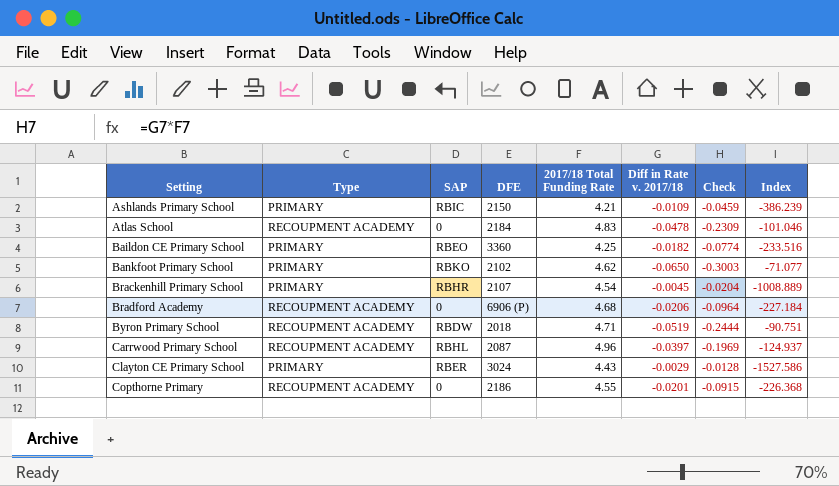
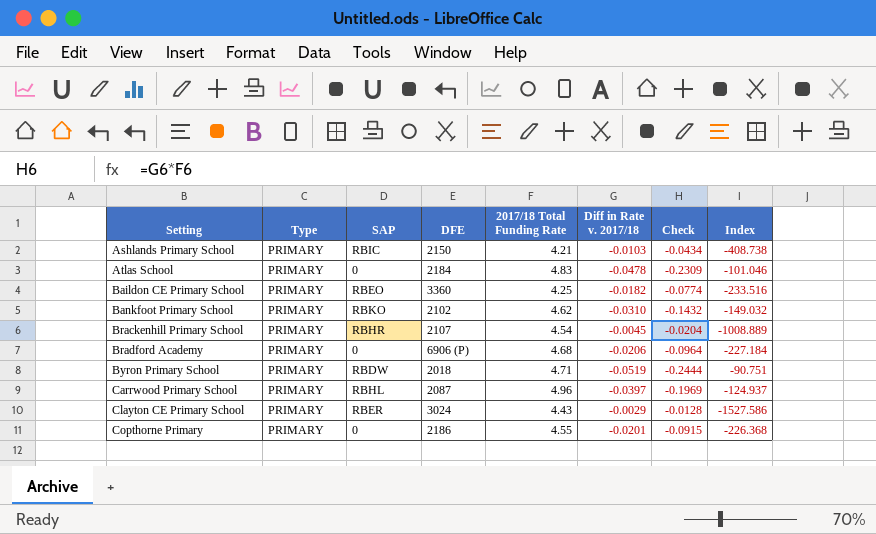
Ashlands Primary School | Diff in Rate v. 2017/18: -0.0109 -> -0.0103
Ashlands Primary School | Check: -0.0459 -> -0.0434
Ashlands Primary School | Index: -386.239 -> -408.738
Atlas School | Type: RECOUPMENT ACADEMY -> PRIMARY
Bankfoot Primary School | Diff in Rate v. 2017/18: -0.0650 -> -0.0310
Bankfoot Primary School | Check: -0.3003 -> -0.1432
Bankfoot Primary School | Index: -71.077 -> -149.032
Bradford Academy | Type: RECOUPMENT ACADEMY -> PRIMARY
Byron Primary School | Type: RECOUPMENT ACADEMY -> PRIMARY
Carrwood Primary School | Type: RECOUPMENT ACADEMY -> PRIMARY
Copthorne Primary | Type: RECOUPMENT ACADEMY -> PRIMARY

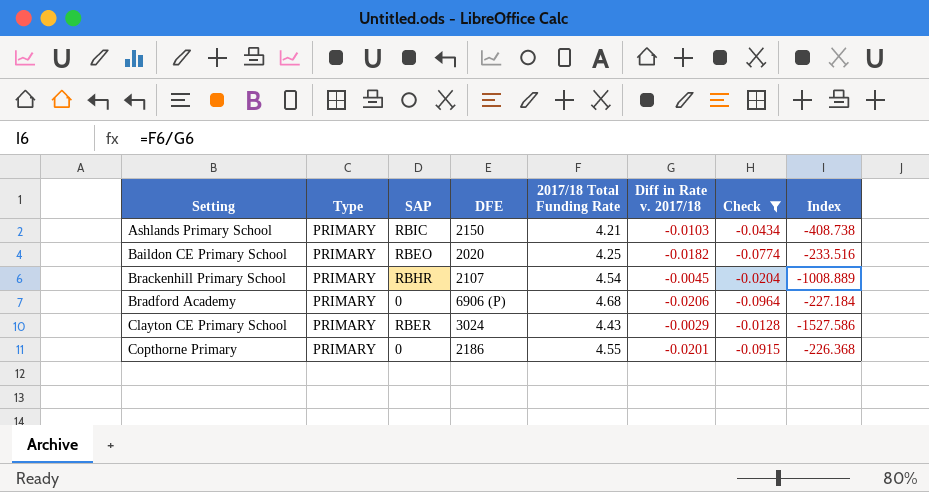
filter: none -> Check >= -0.0964
Baildon CE Primary School | DFE: 3360 -> 2020

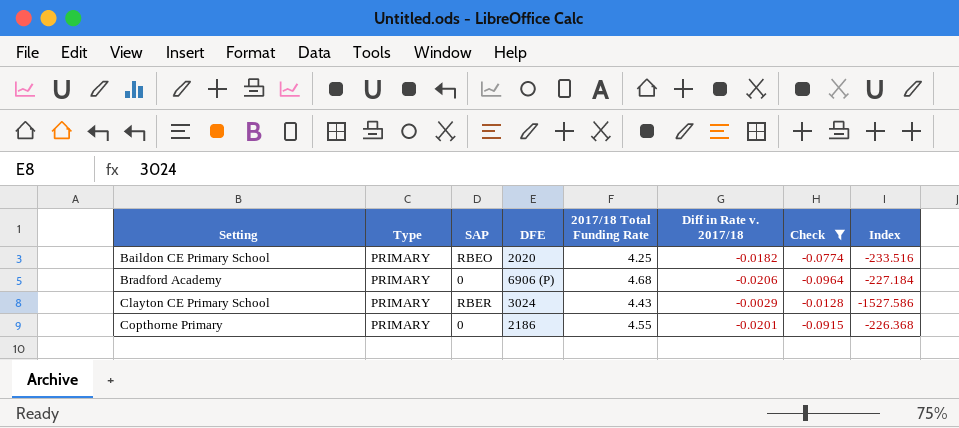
row Ashlands Primary School: PRIMARY | RBIC | 2150 | 4.21 | -0.0103 | -0.0434 | -408.738 -> none
row Brackenhill Primary School: PRIMARY | RBHR | 2107 | 4.54 | -0.0045 | -0.0204 | -1008.889 -> none

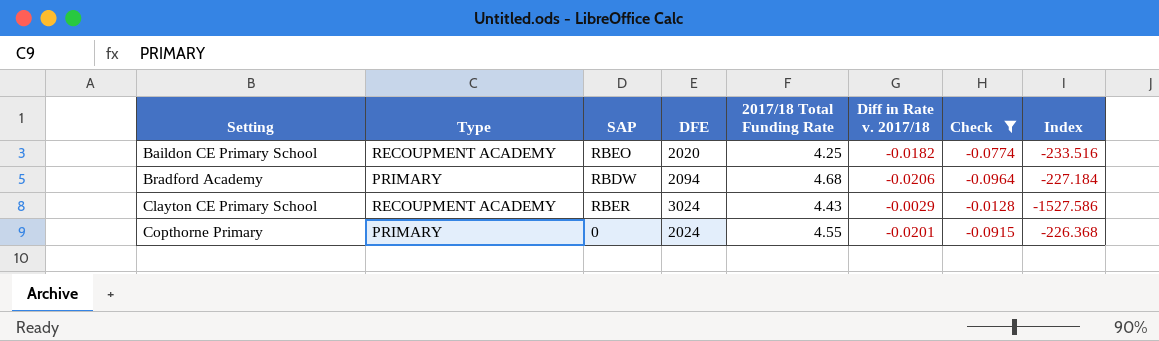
Baildon CE Primary School | Type: PRIMARY -> RECOUPMENT ACADEMY
Bradford Academy | SAP: 0 -> RBDW
Bradford Academy | DFE: 6906 (P) -> 2094
Clayton CE Primary School | Type: PRIMARY -> RECOUPMENT ACADEMY
Copthorne Primary | DFE: 2186 -> 2024

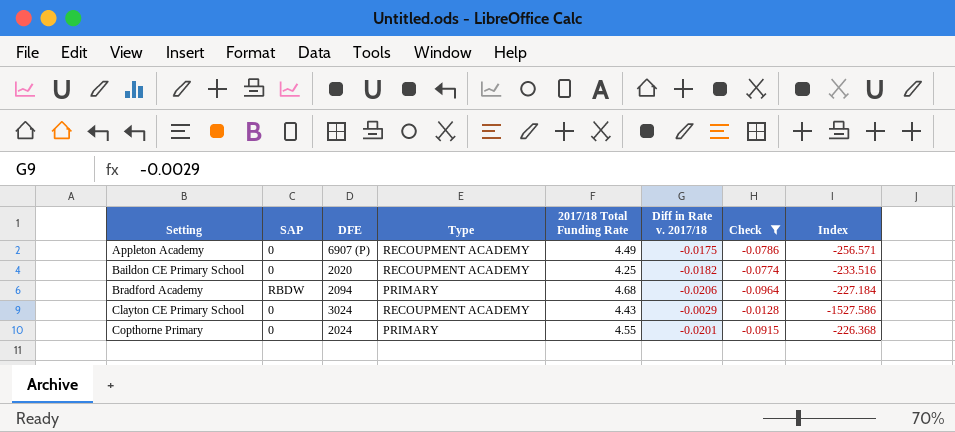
column Type | position: 2 -> 4
row Appleton Academy: none -> 0 | 6907 (P) | RECOUPMENT ACADEMY | 4.49 | -0.0175 | -0.0786 | -256.571
Baildon CE Primary School | SAP: RBEO -> 0
Clayton CE Primary School | SAP: RBER -> 0

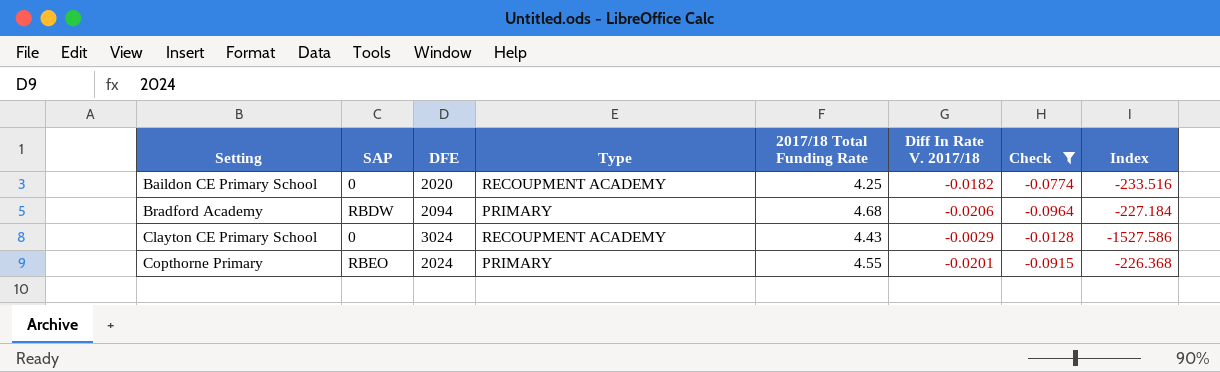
column name: Diff in Rate v. 2017/18 -> Diff In Rate V. 2017/18
row Appleton Academy: 0 | 6907 (P) | RECOUPMENT ACADEMY | 4.49 | -0.0175 | -0.0786 | -256.571 -> none
Copthorne Primary | SAP: 0 -> RBEO

